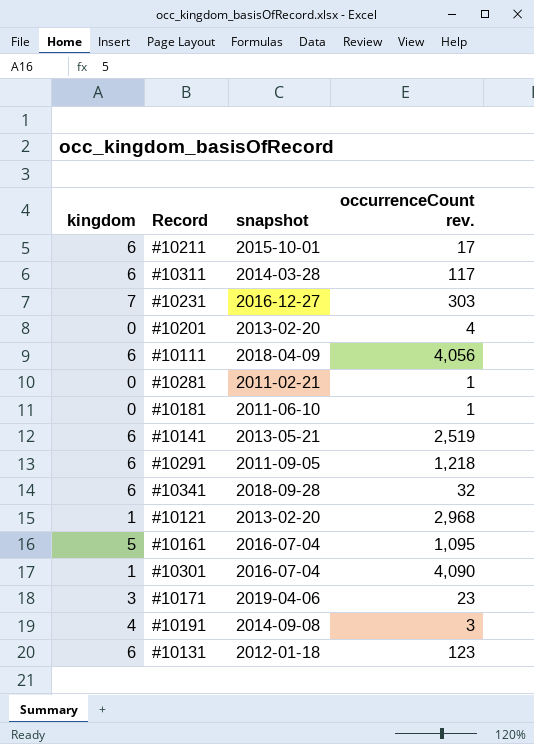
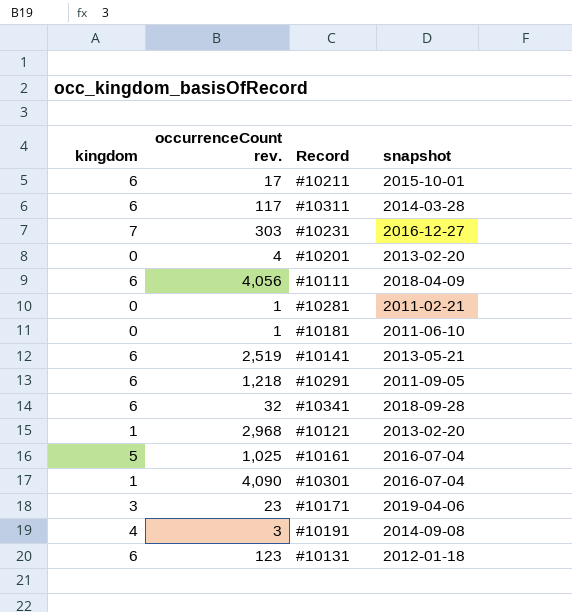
column occurrenceCount rev. | position: 4 -> 2
#10161 | occurrenceCount rev.: 1,095 -> 1,025

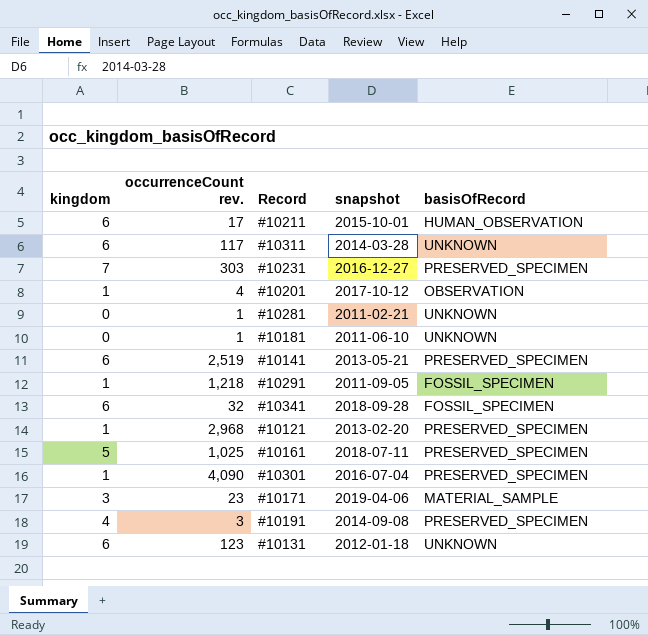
column basisOfRecord | position: none -> 5
row #10111: 6 | 4,056 | 2018-04-09 -> none
#10201 | kingdom: 0 -> 1
#10201 | snapshot: 2013-02-20 -> 2017-10-12
#10291 | kingdom: 6 -> 1
#10161 | snapshot: 2016-07-04 -> 2018-07-11

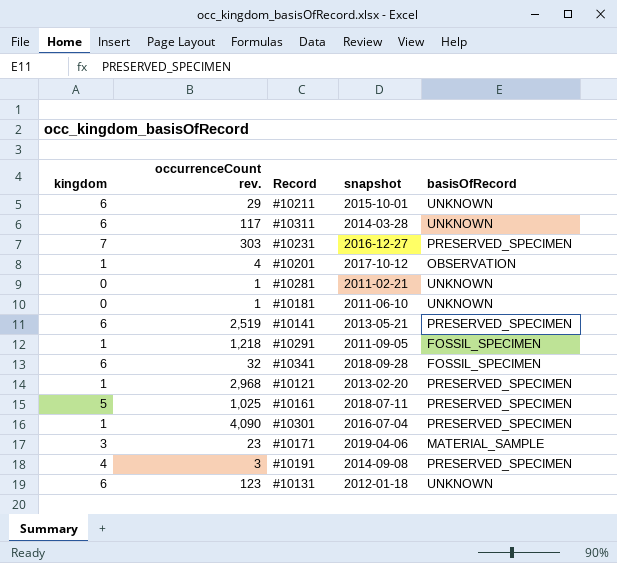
#10211 | occurrenceCount rev.: 17 -> 29
#10211 | basisOfRecord: HUMAN_OBSERVATION -> UNKNOWN

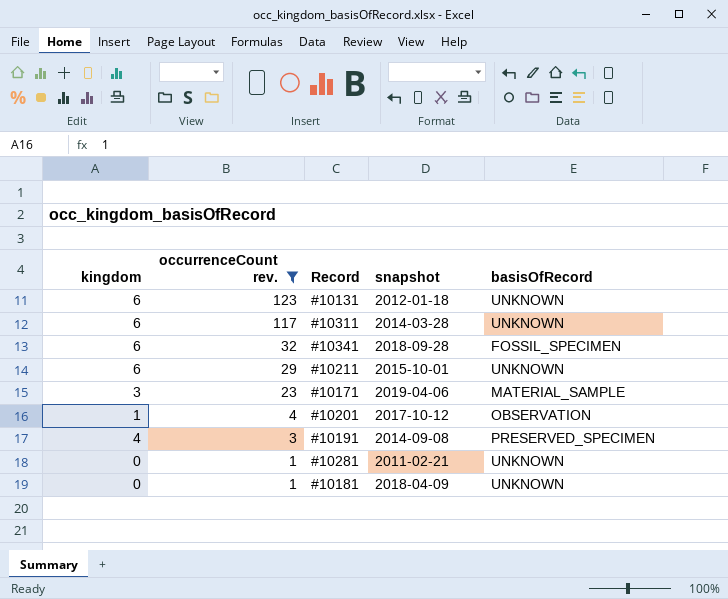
filter: none -> occurrenceCount rev. <= 123
row order: none -> occurrenceCount rev. descending
#10181 | snapshot: 2011-06-10 -> 2018-04-09

